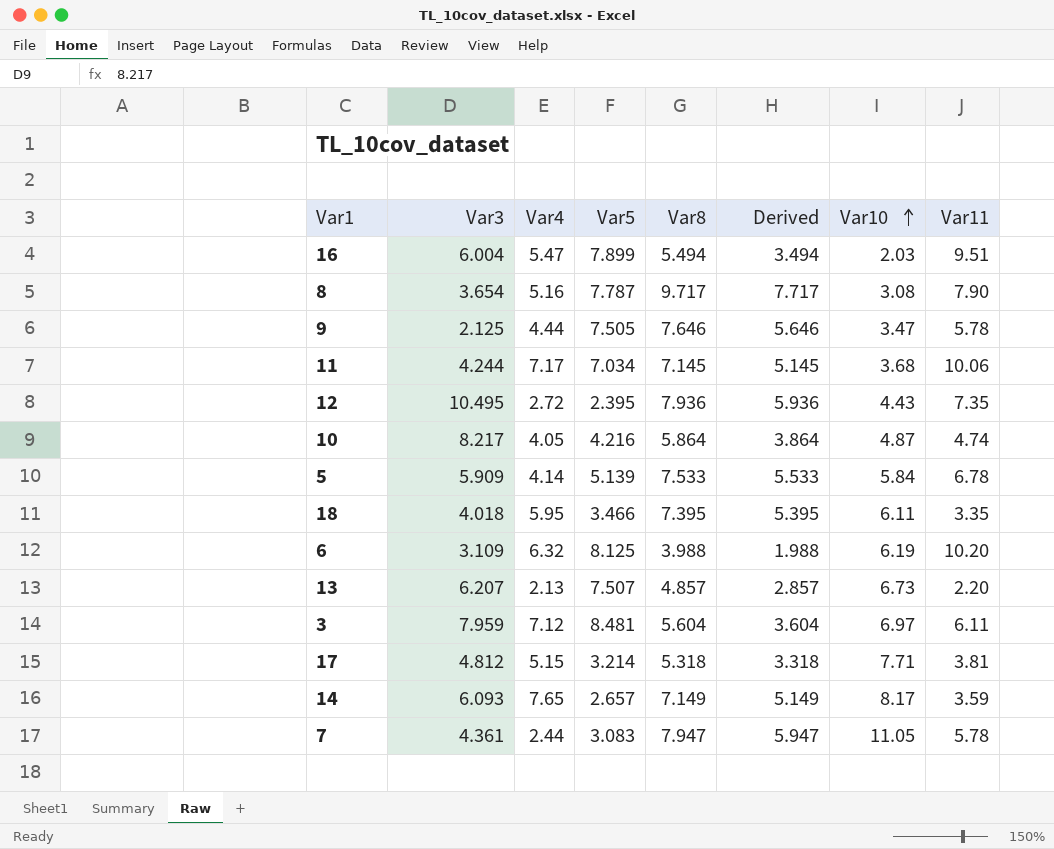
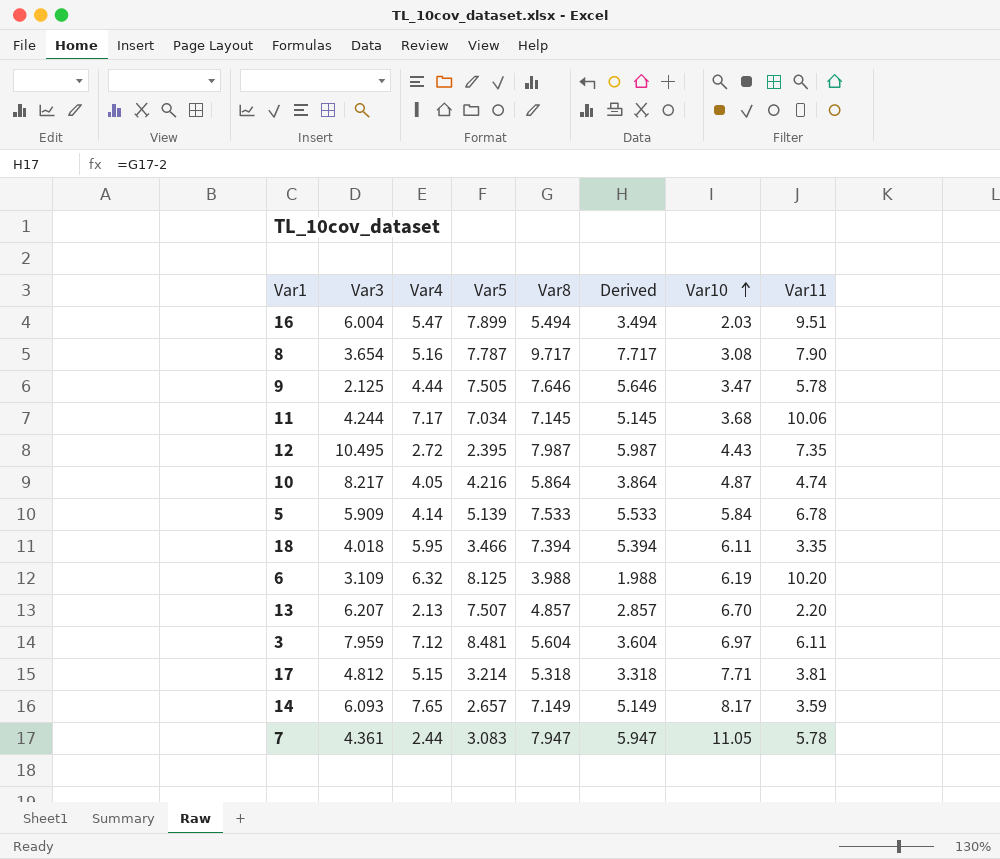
12 | Var8: 7.936 -> 7.987
12 | Derived: 5.936 -> 5.987
18 | Var8: 7.395 -> 7.394
18 | Derived: 5.395 -> 5.394
13 | Var10: 6.73 -> 6.70

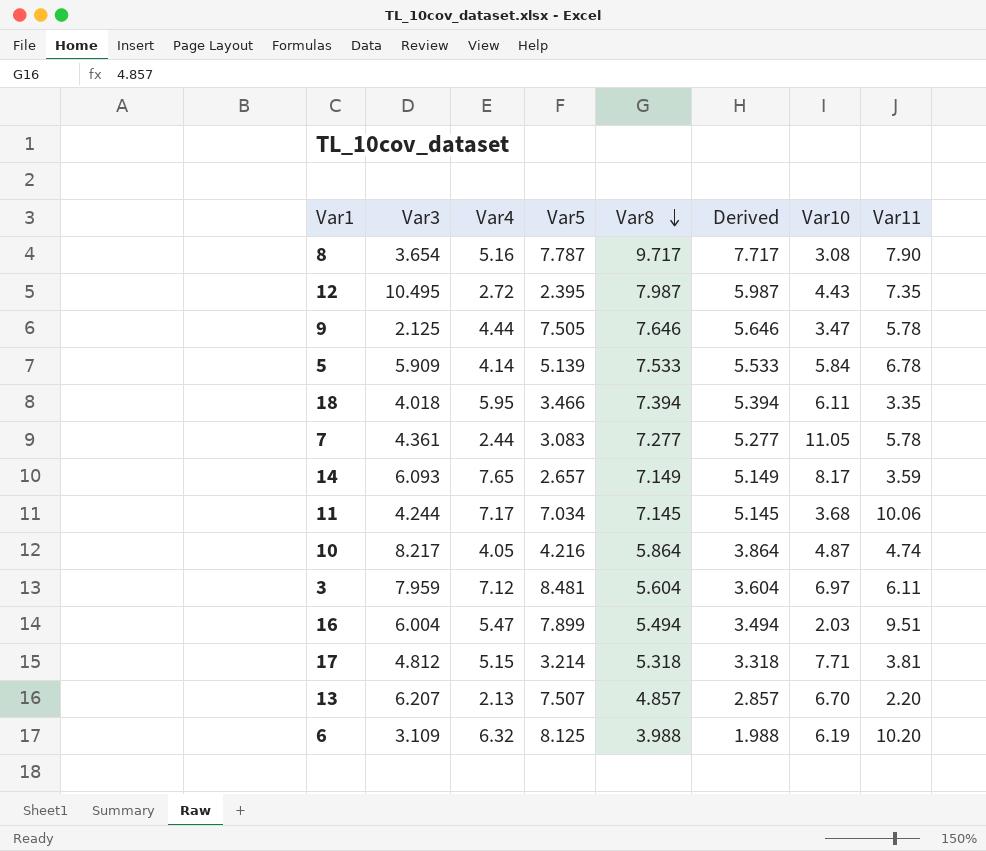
row order: Var10 ascending -> Var8 descending
7 | Var8: 7.947 -> 7.277
7 | Derived: 5.947 -> 5.277

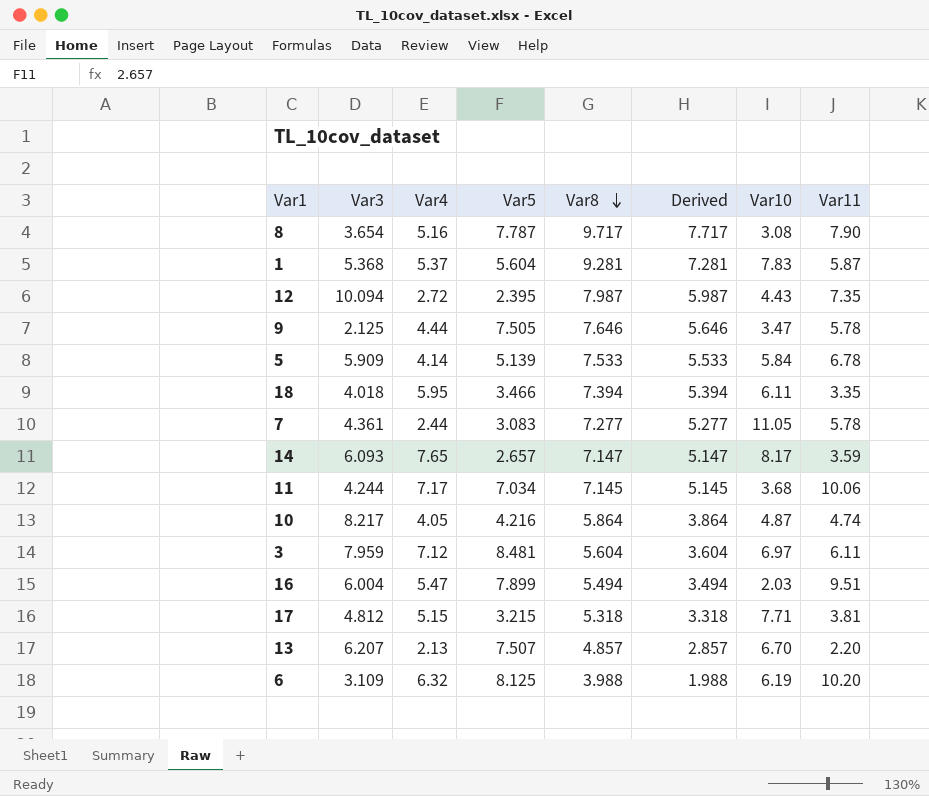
row 1: none -> 5.368 | 5.37 | 5.604 | 9.281 | 7.281 | 7.83 | 5.87
12 | Var3: 10.495 -> 10.094
14 | Var8: 7.149 -> 7.147
14 | Derived: 5.149 -> 5.147
17 | Var5: 3.214 -> 3.215

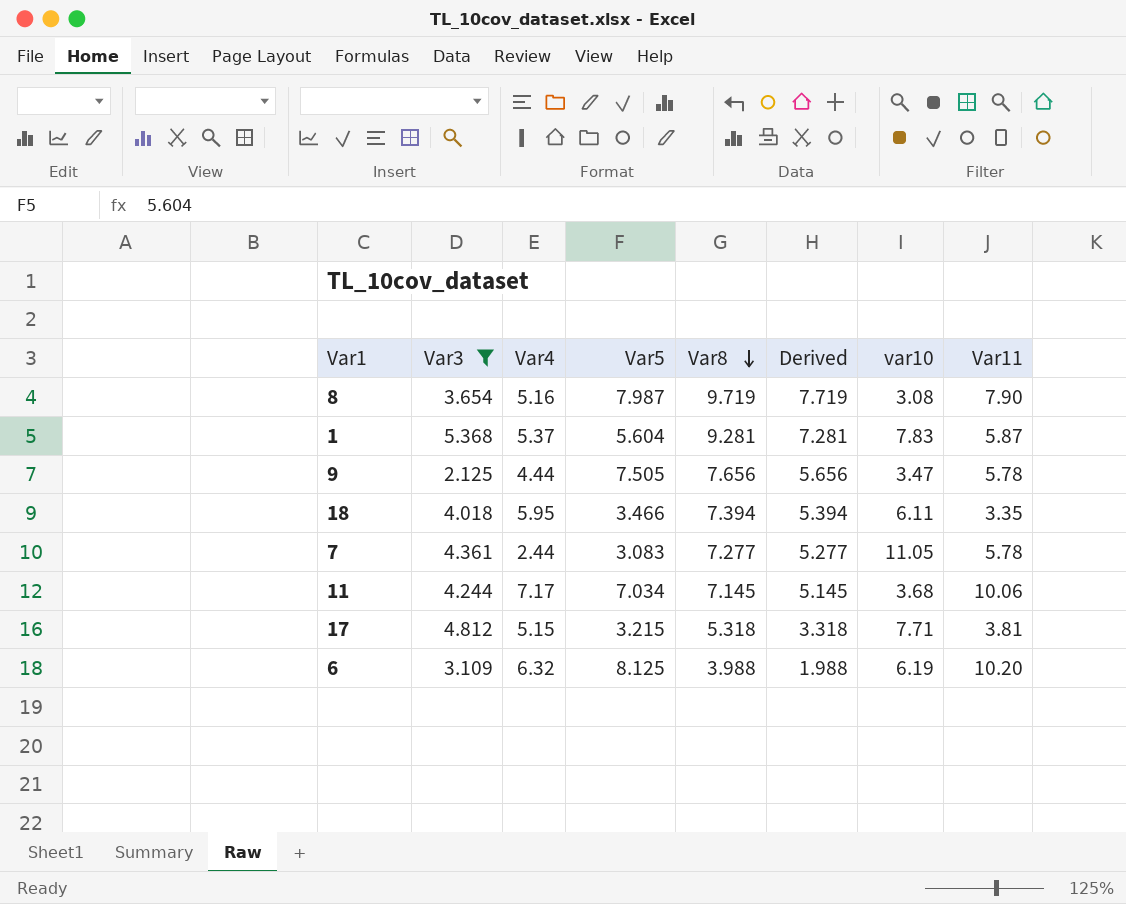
filter: none -> Var3 <= 5.368
column name: Var10 -> var10
8 | Var5: 7.787 -> 7.987
8 | Var8: 9.717 -> 9.719
8 | Derived: 7.717 -> 7.719
9 | Var8: 7.646 -> 7.656
9 | Derived: 5.646 -> 5.656

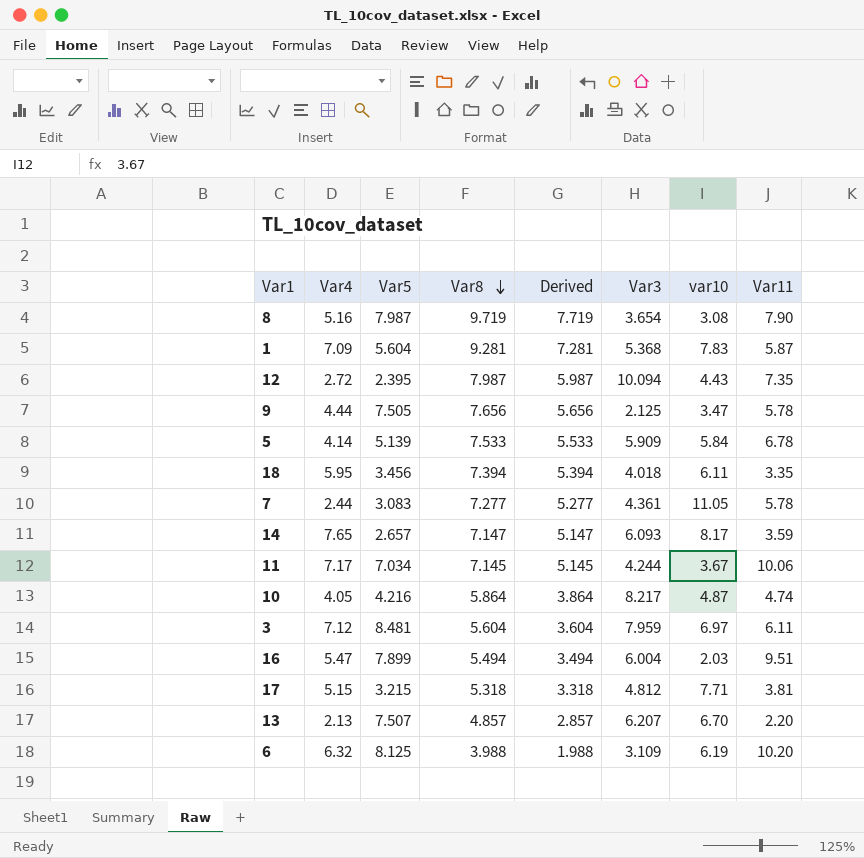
filter: Var3 <= 5.368 -> none
column Var3 | position: 2 -> 6
1 | Var4: 5.37 -> 7.09
18 | Var5: 3.466 -> 3.456
11 | var10: 3.68 -> 3.67

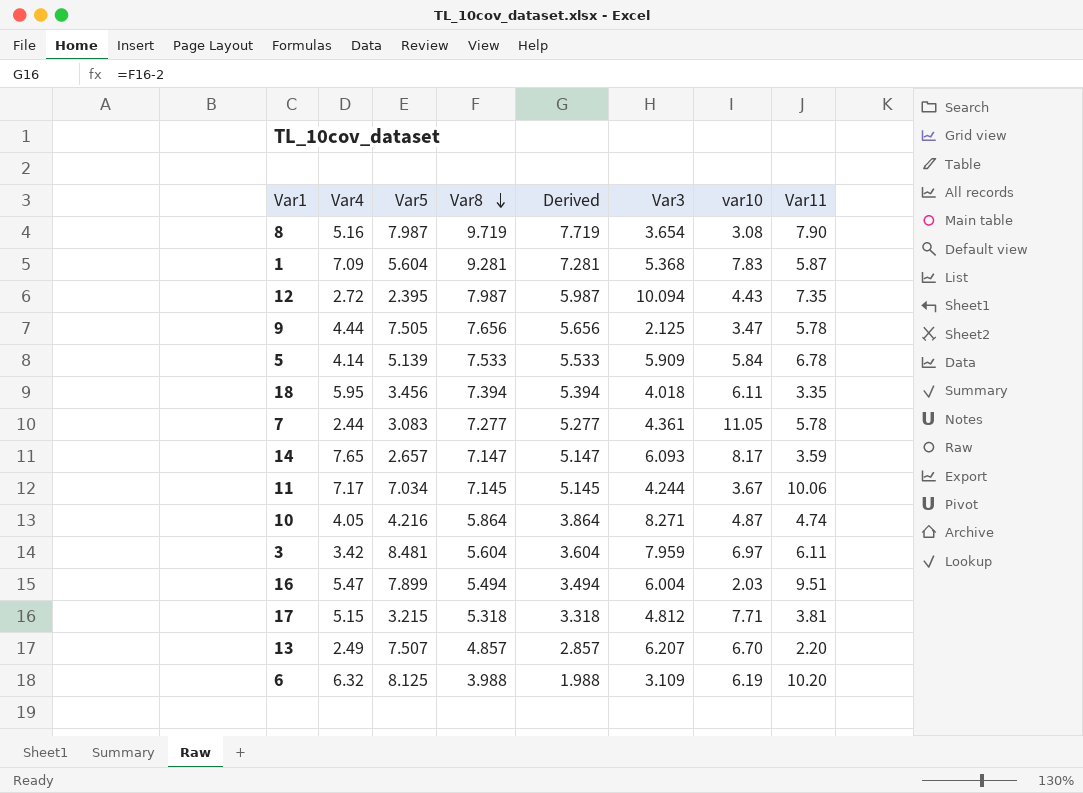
10 | Var3: 8.217 -> 8.271
3 | Var4: 7.12 -> 3.42
13 | Var4: 2.13 -> 2.49

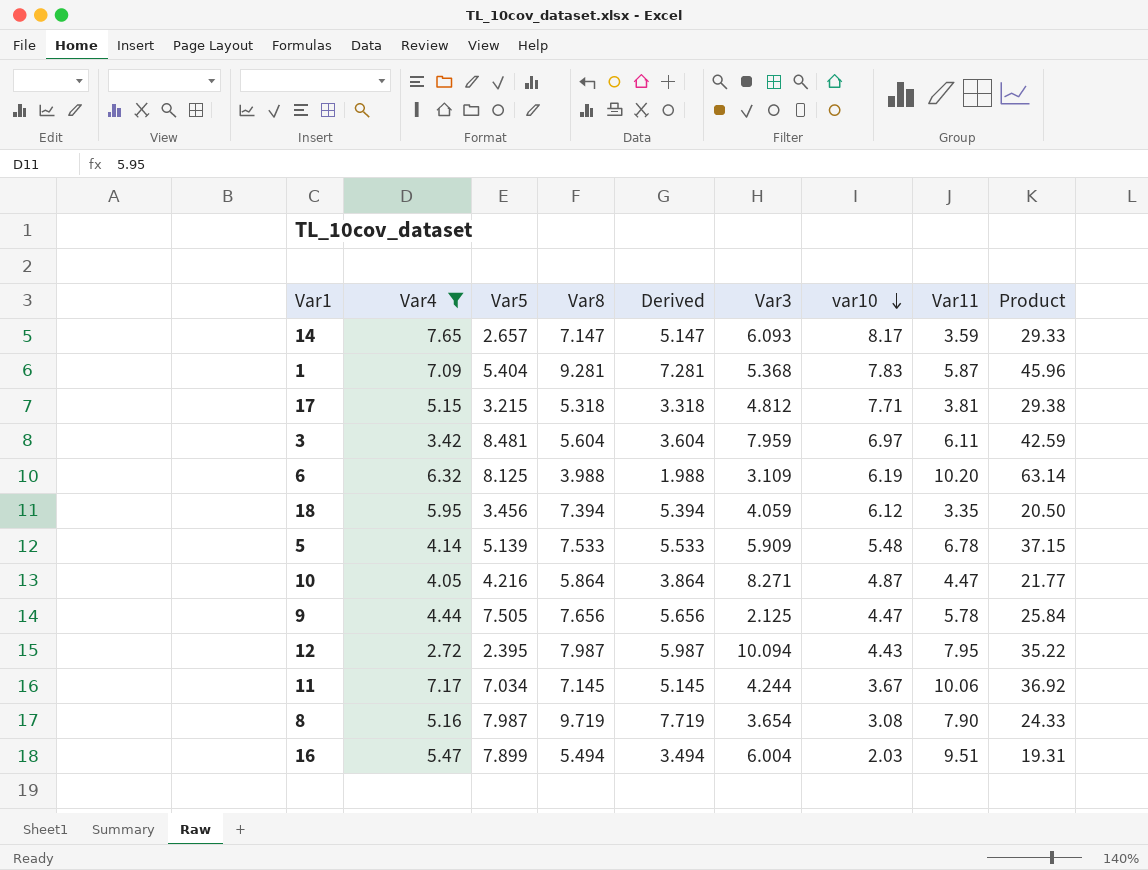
filter: none -> Var4 >= 2.72
row order: Var8 descending -> var10 descending
column Product | formula: none -> [var10] * [Var11]
1 | Var5: 5.604 -> 5.404
18 | Var3: 4.018 -> 4.059
18 | var10: 6.11 -> 6.12
5 | var10: 5.84 -> 5.48
10 | Var11: 4.74 -> 4.47
9 | var10: 3.47 -> 4.47
12 | Var11: 7.35 -> 7.95

